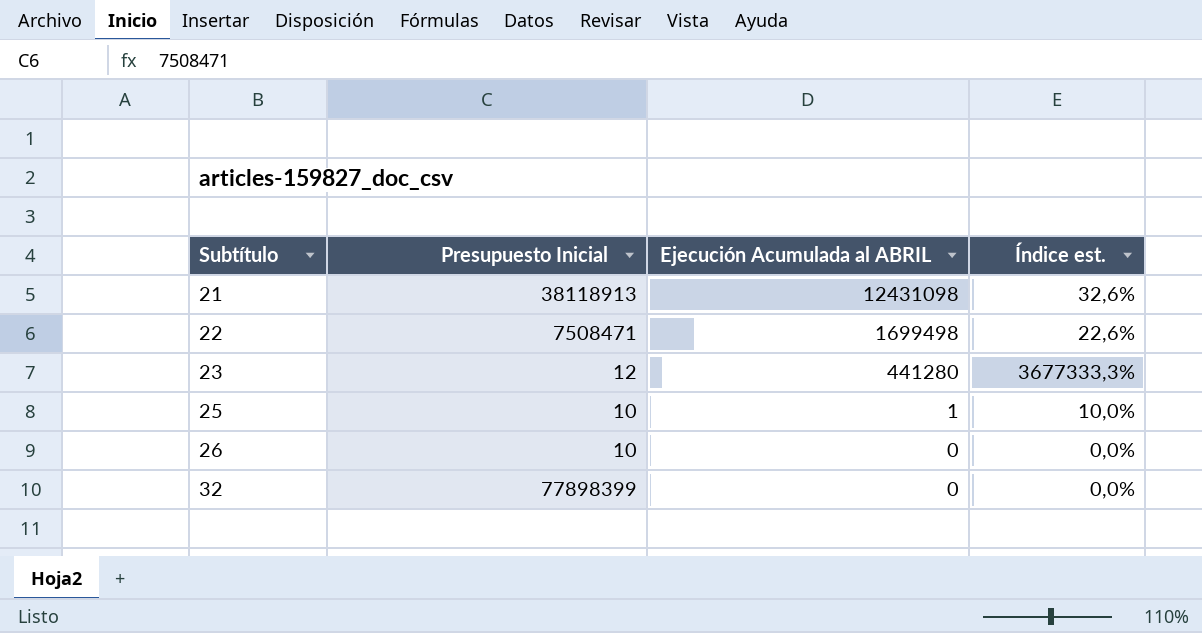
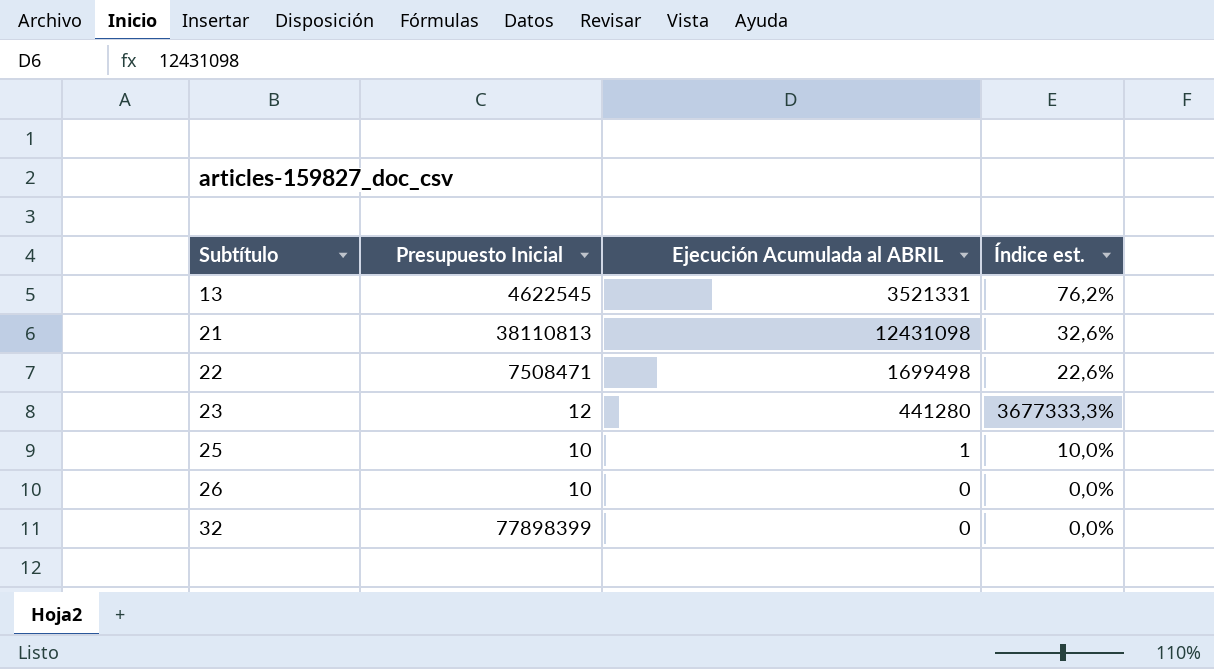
row 13: none -> 4622545 | 3521331 | 76,2%
21 | Presupuesto Inicial: 38118913 -> 38110813

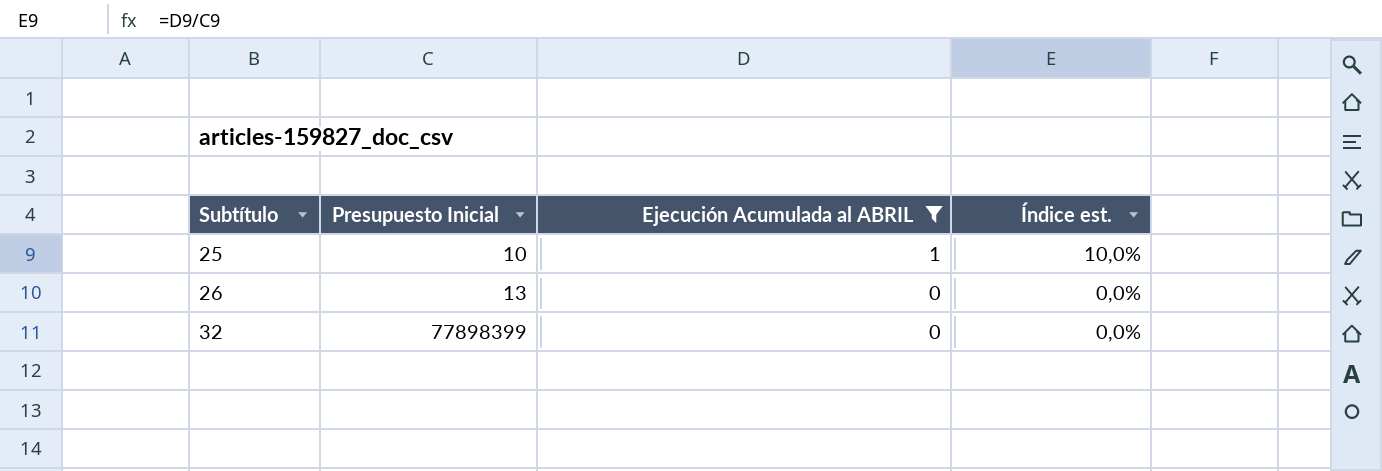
filter: none -> Ejecución Acumulada al ABRIL <= 1
26 | Presupuesto Inicial: 10 -> 13

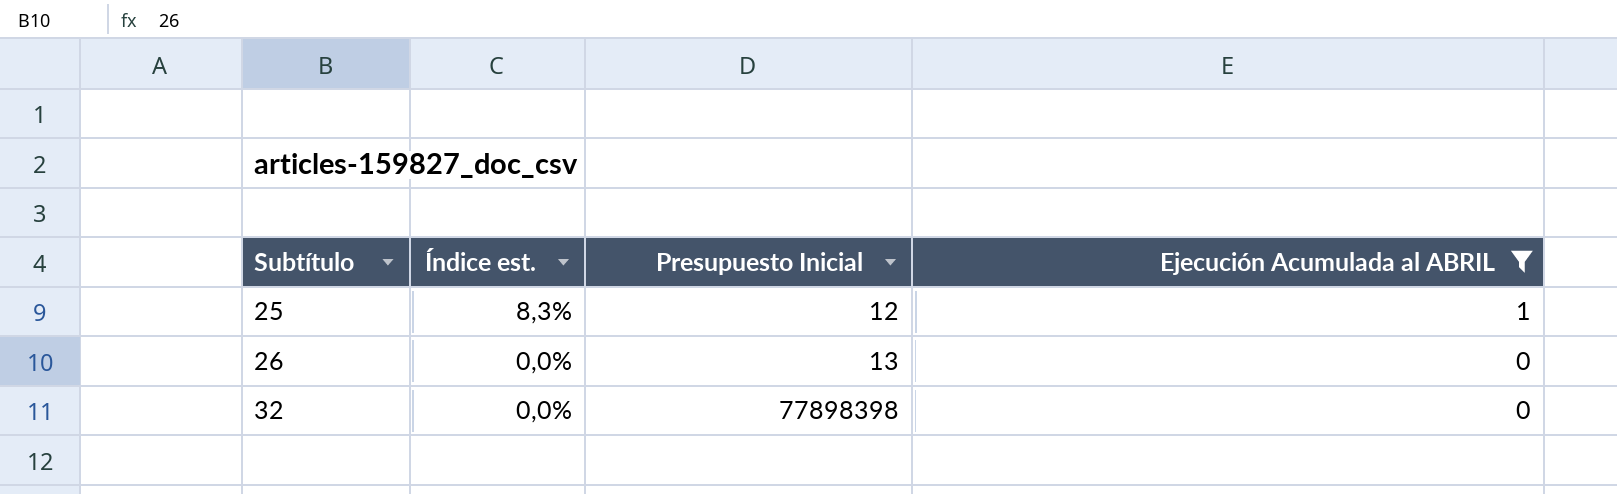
column Índice est. | position: 4 -> 2
25 | Índice est.: 10,0% -> 8,3%
25 | Presupuesto Inicial: 10 -> 12
32 | Presupuesto Inicial: 77898399 -> 77898398

